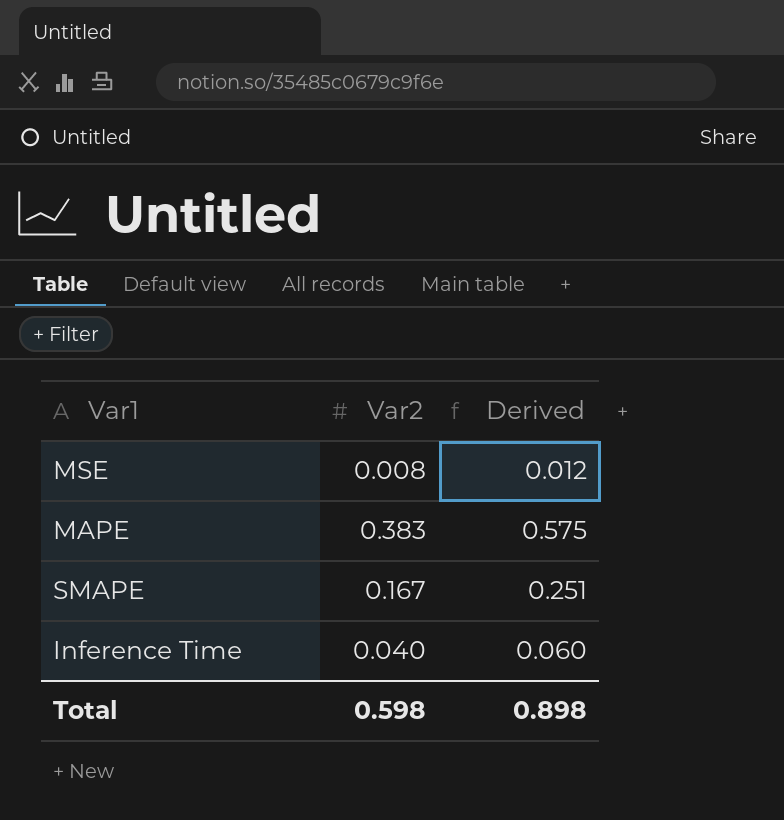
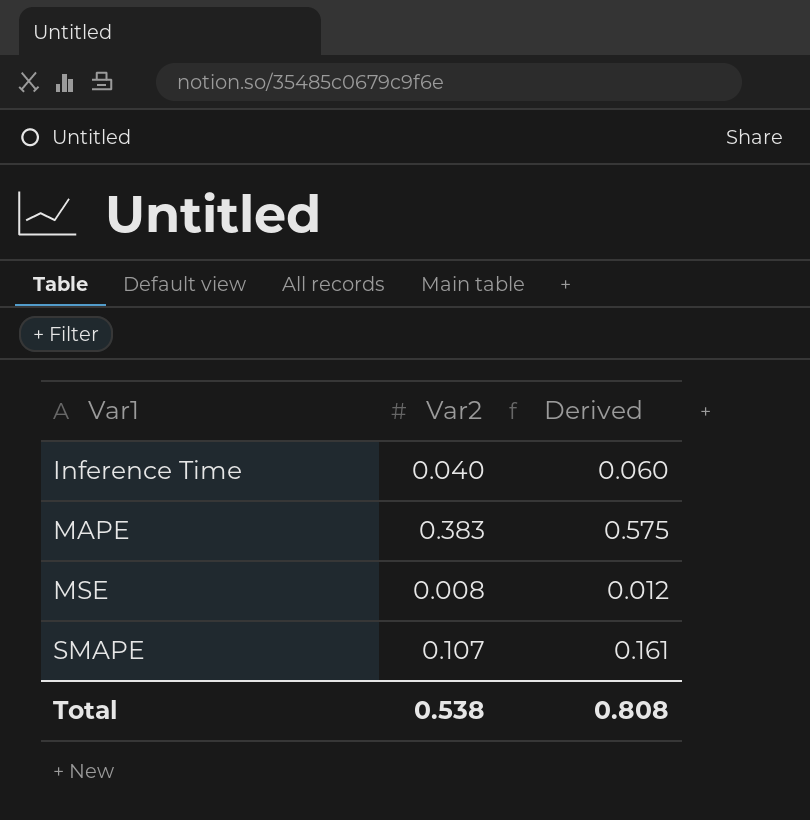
row order: none -> Var1 ascending
SMAPE | Var2: 0.167 -> 0.107
SMAPE | Derived: 0.251 -> 0.161
Total | Var2: 0.598 -> 0.538
Total | Derived: 0.898 -> 0.808

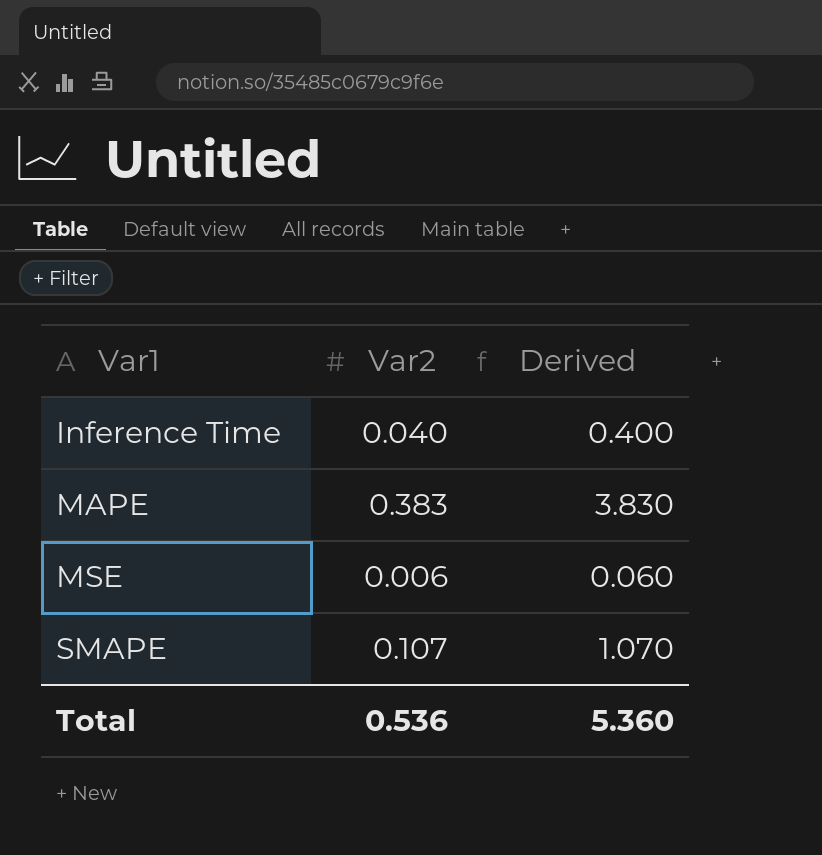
column Derived | formula: [Var2] * 1.5 -> [Var2] * 10
MSE | Var2: 0.008 -> 0.006
Total | Var2: 0.538 -> 0.536
Total | Derived: 0.808 -> 5.360

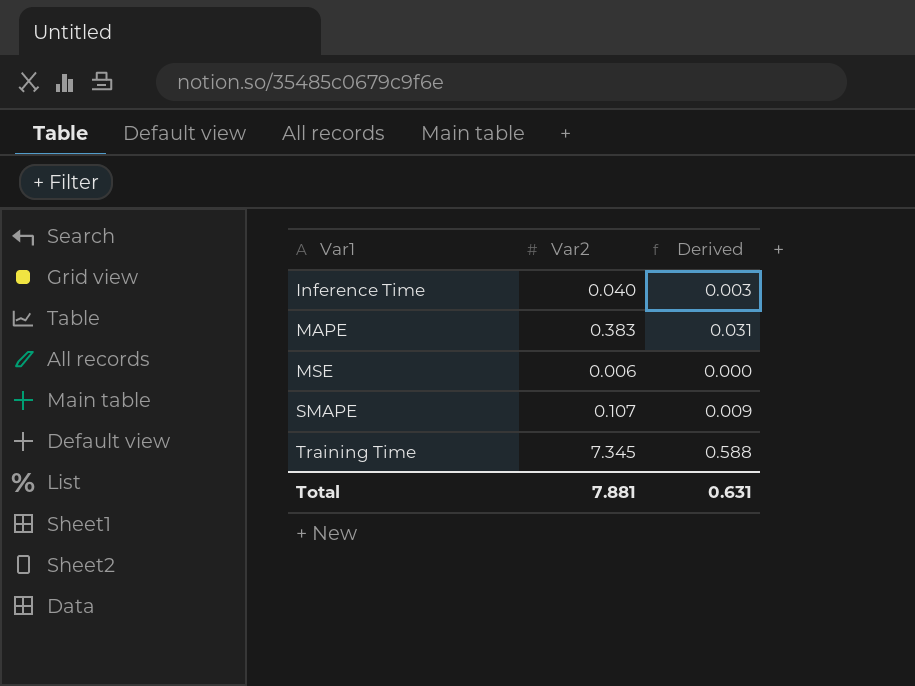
column Derived | formula: [Var2] * 10 -> [Var2] * 0.08
row Training Time: none -> 7.345 | 0.588
Total | Var2: 0.536 -> 7.881
Total | Derived: 5.360 -> 0.631

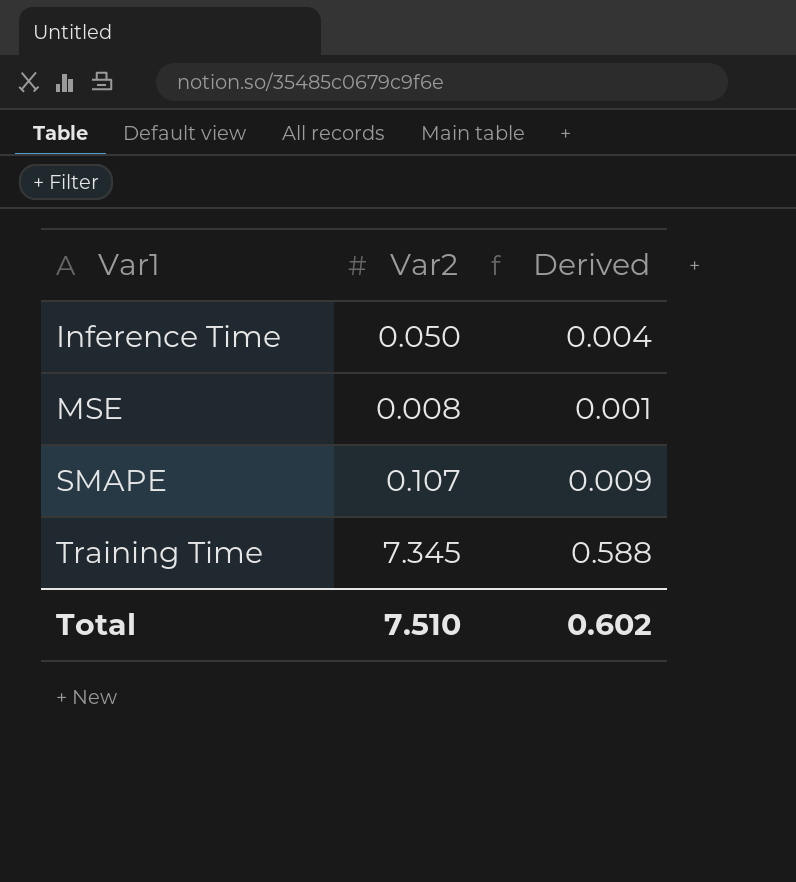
row MAPE: 0.383 | 0.031 -> none
Inference Time | Var2: 0.040 -> 0.050
Inference Time | Derived: 0.003 -> 0.004
MSE | Var2: 0.006 -> 0.008
MSE | Derived: 0.000 -> 0.001
Total | Var2: 7.881 -> 7.510
Total | Derived: 0.631 -> 0.602

